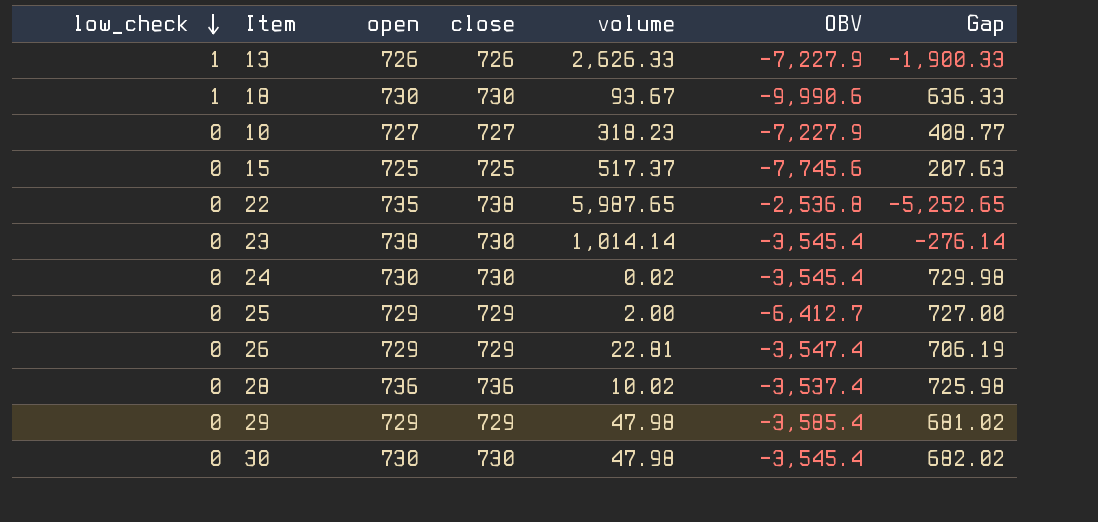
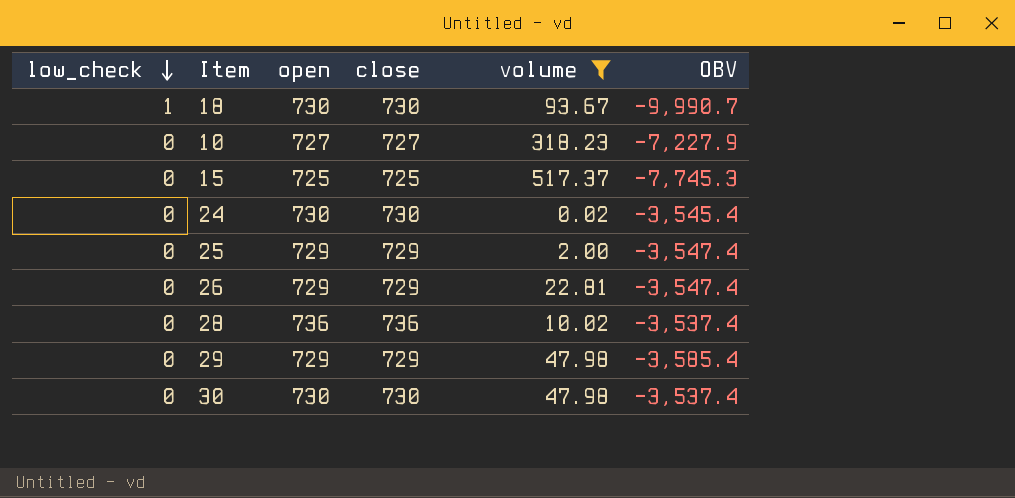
filter: none -> volume <= 517.37
column Gap | formula: [open] - [volume] -> none
18 | OBV: -9,990.6 -> -9,990.7
15 | OBV: -7,745.6 -> -7,745.3
25 | OBV: -6,412.7 -> -3,547.4
30 | OBV: -3,545.4 -> -3,537.4

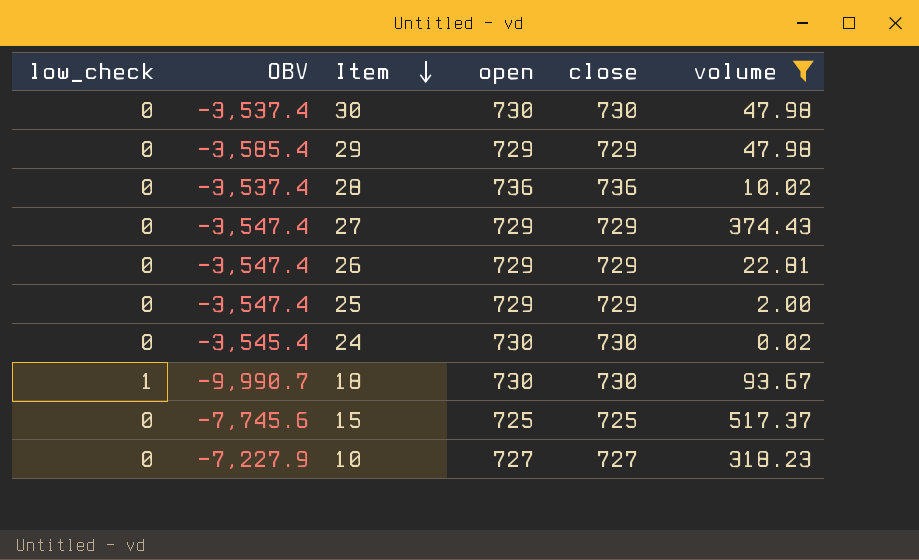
row order: low_check descending -> Item descending
column OBV | position: 6 -> 2
row 27: none -> 0 | -3,547.4 | 729 | 729 | 374.43
15 | OBV: -7,745.3 -> -7,745.6

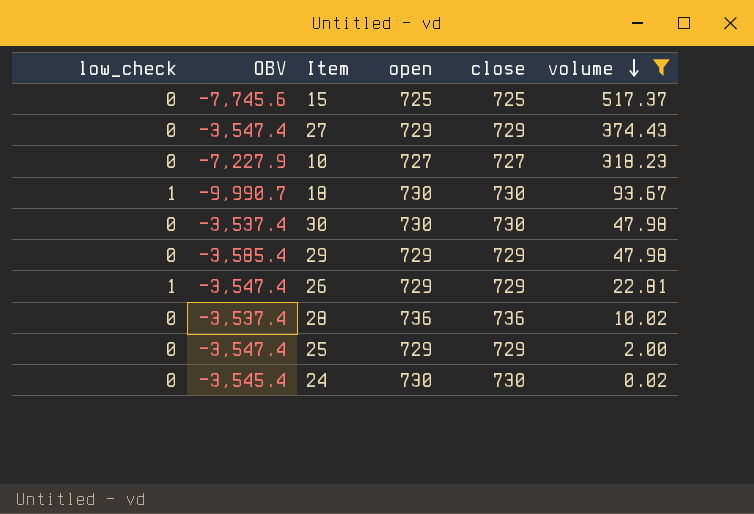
row order: Item descending -> volume descending
26 | low_check: 0 -> 1

